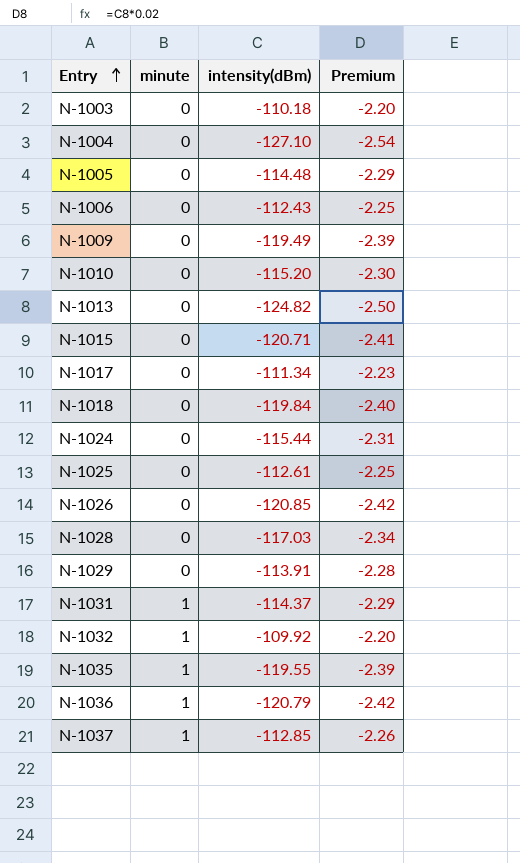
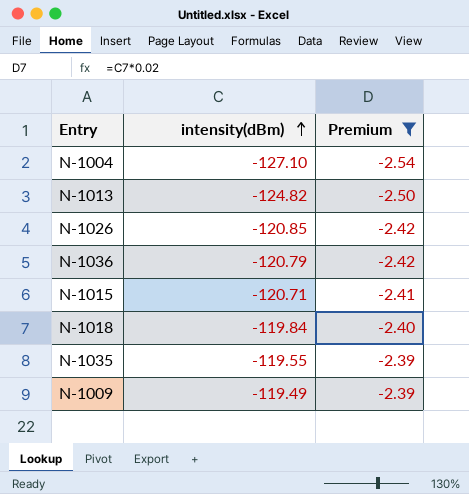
filter: none -> Premium <= -2.39
row order: Entry ascending -> intensity(dBm) ascending
column minute | position: 2 -> none

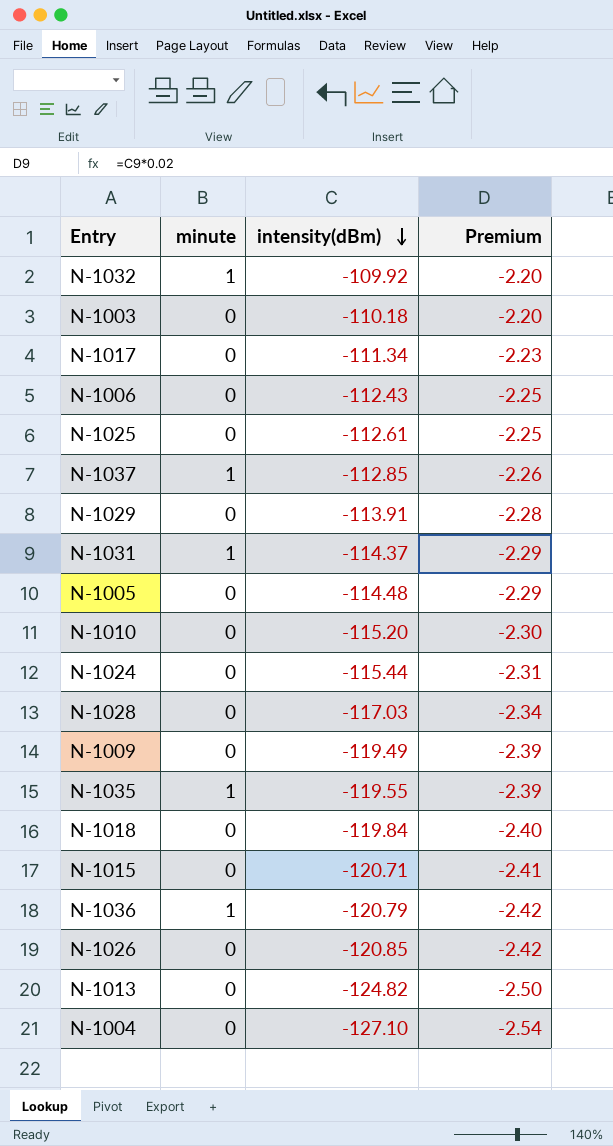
filter: Premium <= -2.39 -> none
row order: intensity(dBm) ascending -> intensity(dBm) descending
column minute | position: none -> 2

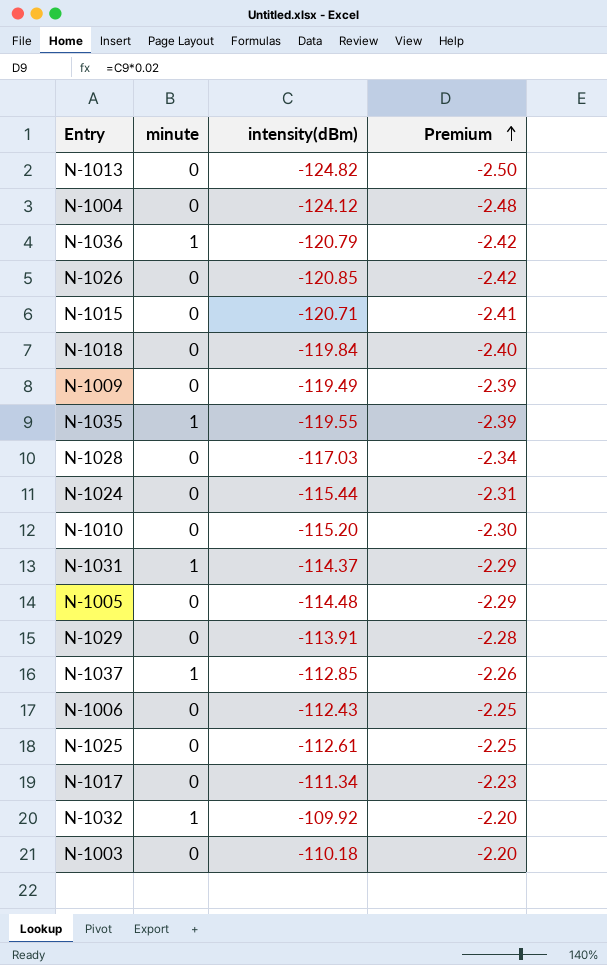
row order: intensity(dBm) descending -> Premium ascending
N-1004 | intensity(dBm): -127.10 -> -124.12
N-1004 | Premium: -2.54 -> -2.48

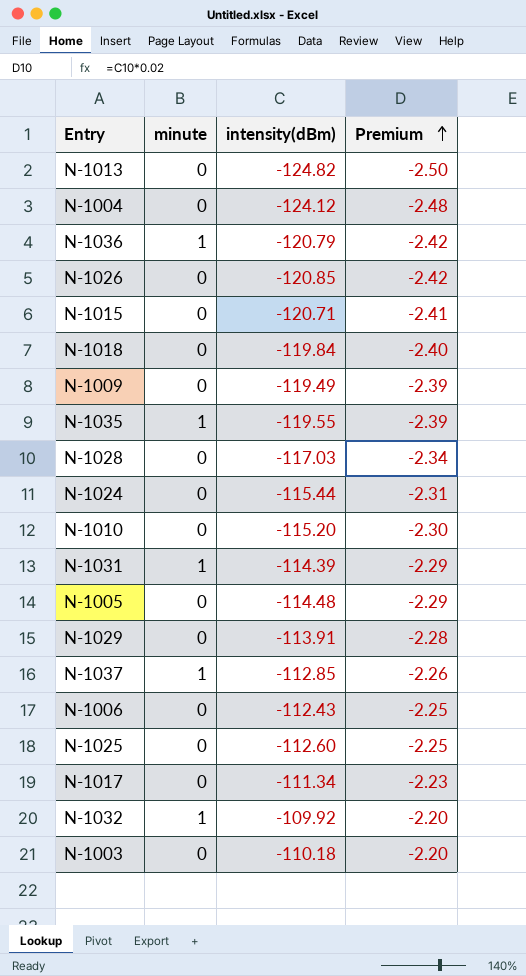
N-1031 | intensity(dBm): -114.37 -> -114.39
N-1025 | intensity(dBm): -112.61 -> -112.60

